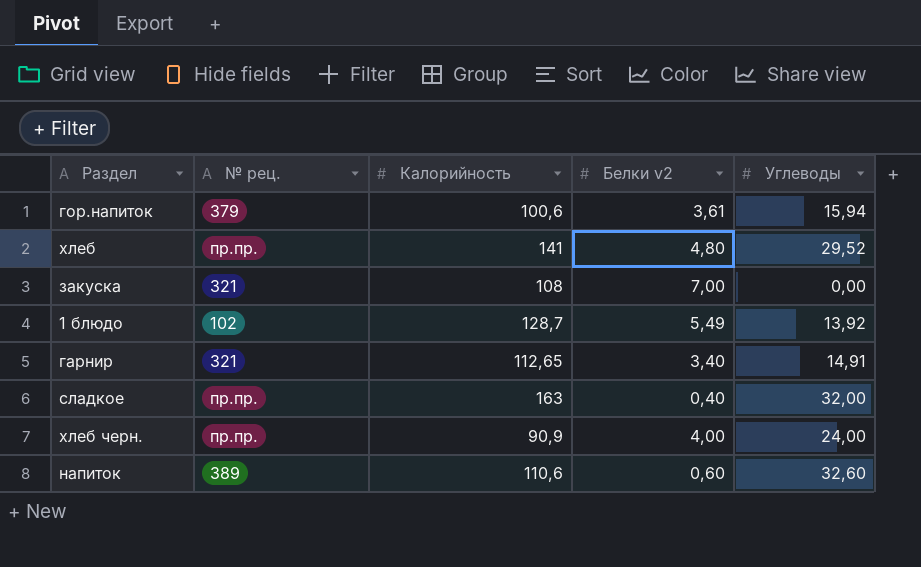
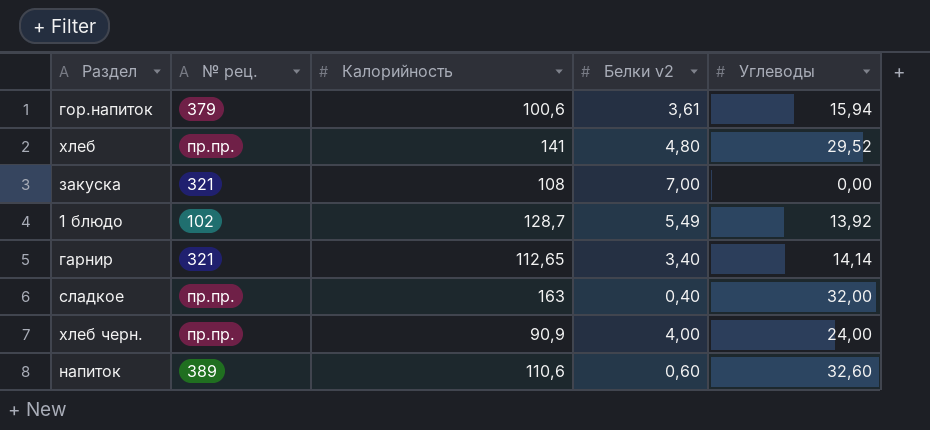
гарнир | Углеводы: 14,91 -> 14,14

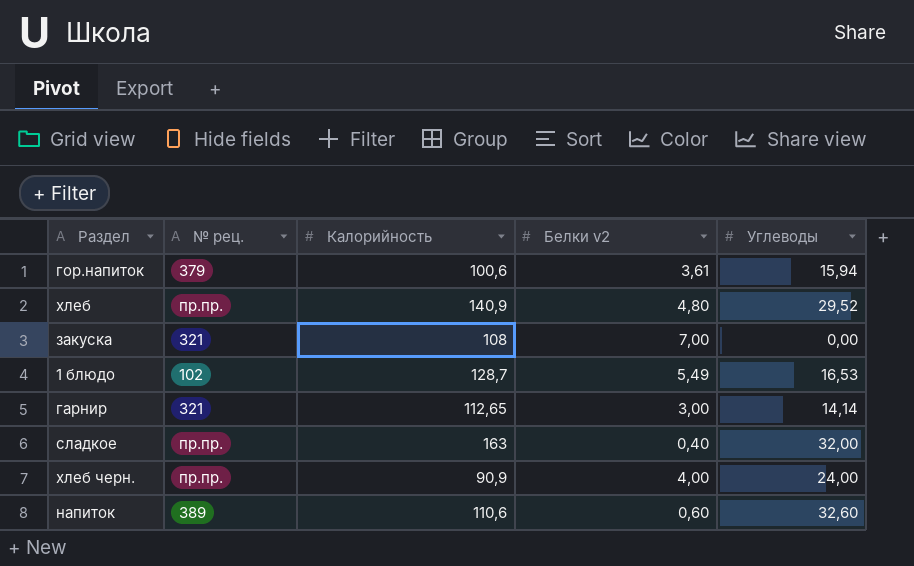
хлеб | Калорийность: 141 -> 140,9
1 блюдо | Углеводы: 13,92 -> 16,53
гарнир | Белки v2: 3,40 -> 3,00

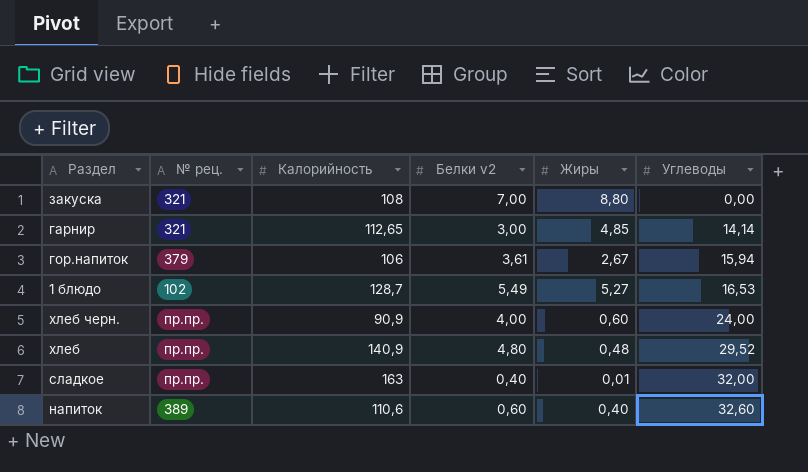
row order: none -> Углеводы ascending
column Жиры | position: none -> 5
гор.напиток | Калорийность: 100,6 -> 106

